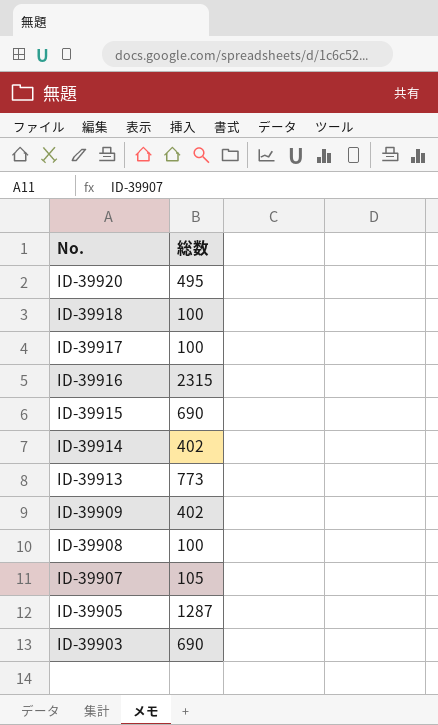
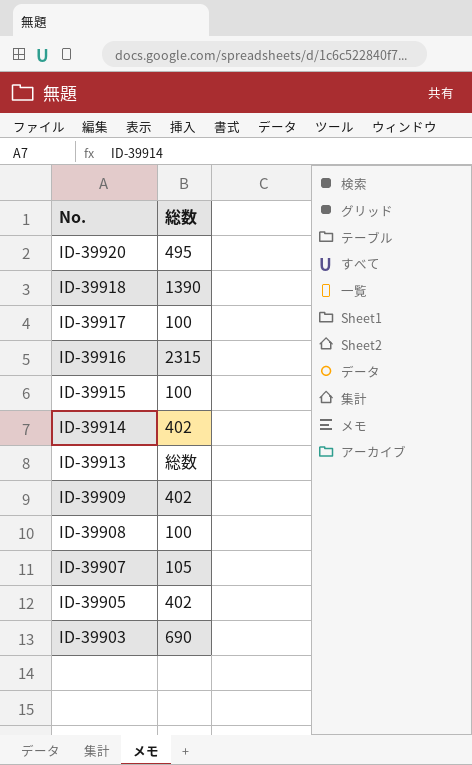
ID-39918 | 総数: 100 -> 1390
ID-39915 | 総数: 690 -> 100
ID-39913 | 総数: 773 -> 総数
ID-39905 | 総数: 1287 -> 402

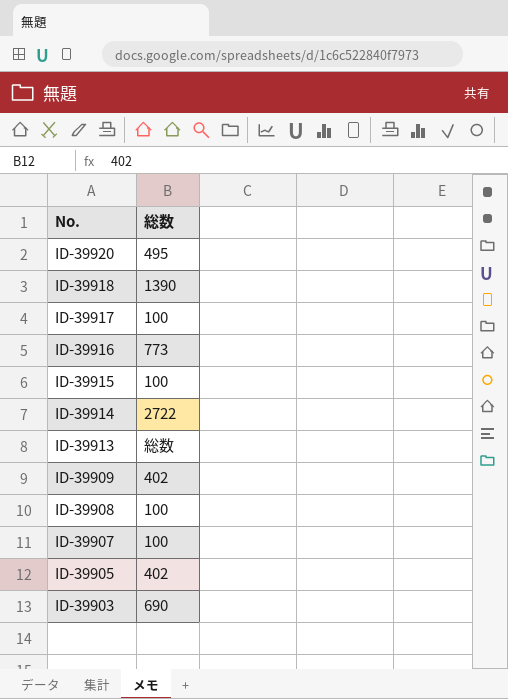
ID-39916 | 総数: 2315 -> 773
ID-39914 | 総数: 402 -> 2722
ID-39907 | 総数: 105 -> 100

